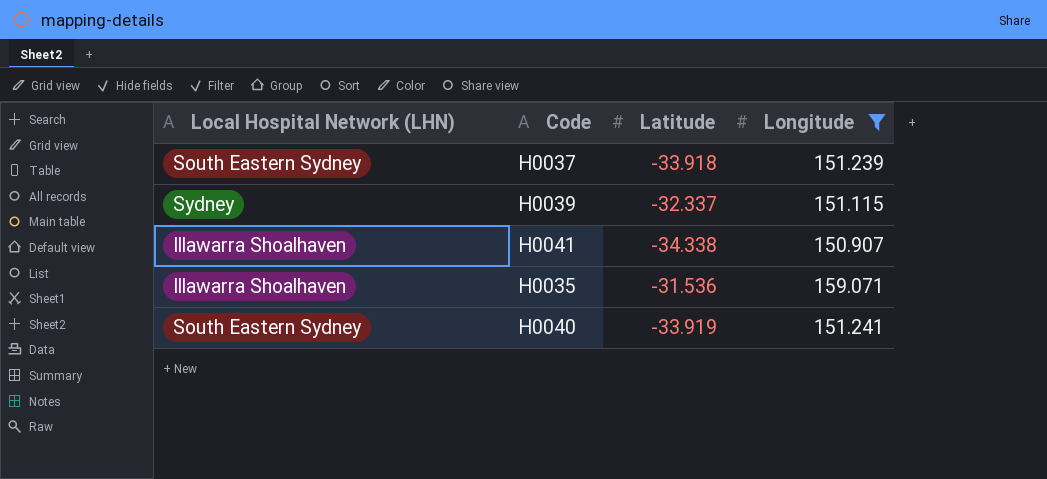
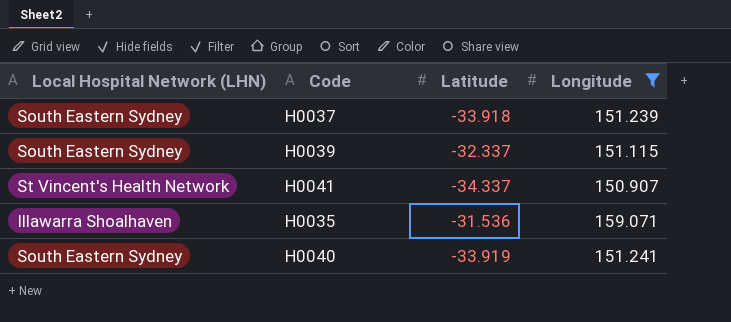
H0039 | Local Hospital Network (LHN): Sydney -> South Eastern Sydney
H0041 | Local Hospital Network (LHN): Illawarra Shoalhaven -> St Vincent's Health Network
H0041 | Latitude: -34.338 -> -34.337

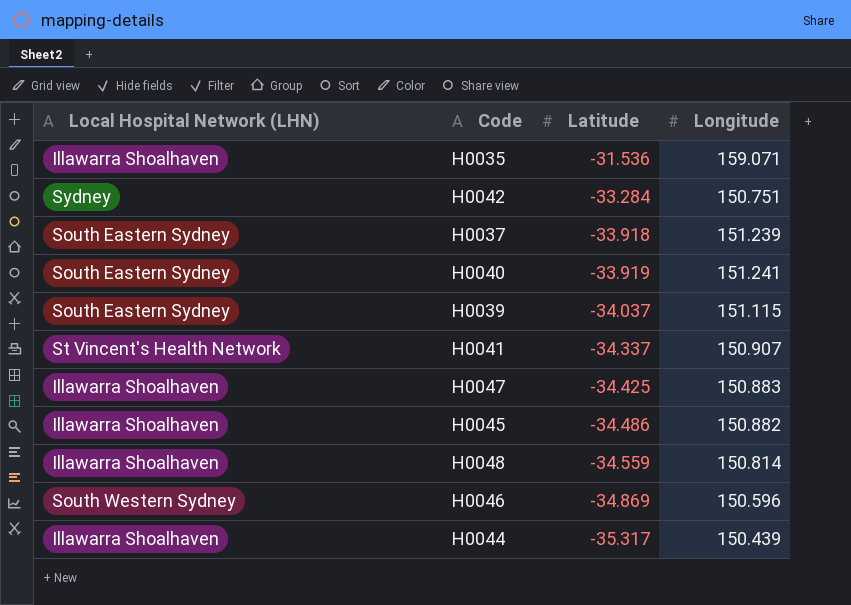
filter: Longitude >= 150.907 -> none
row order: none -> Latitude descending
H0039 | Latitude: -32.337 -> -34.037

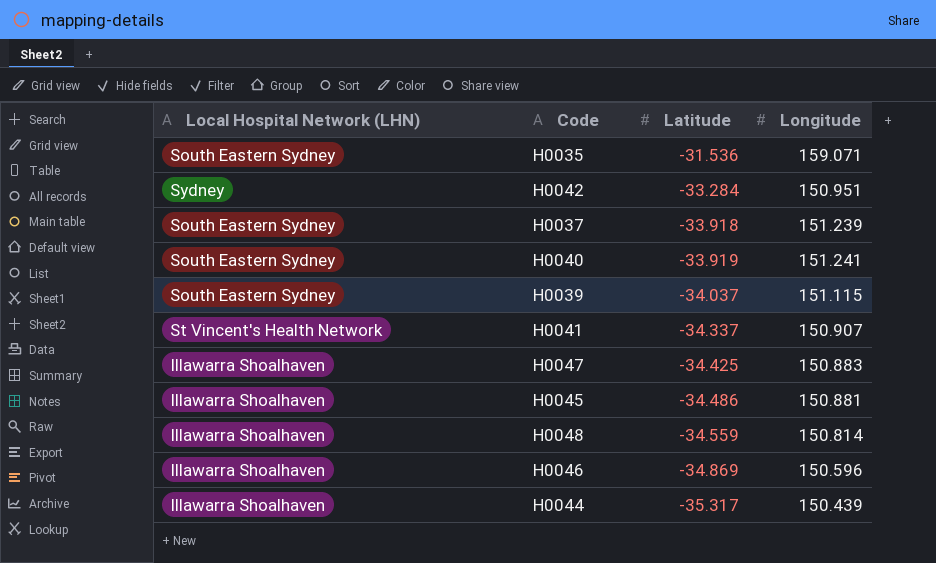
H0035 | Local Hospital Network (LHN): Illawarra Shoalhaven -> South Eastern Sydney
H0042 | Longitude: 150.751 -> 150.951
H0045 | Longitude: 150.882 -> 150.881
H0046 | Local Hospital Network (LHN): South Western Sydney -> Illawarra Shoalhaven

